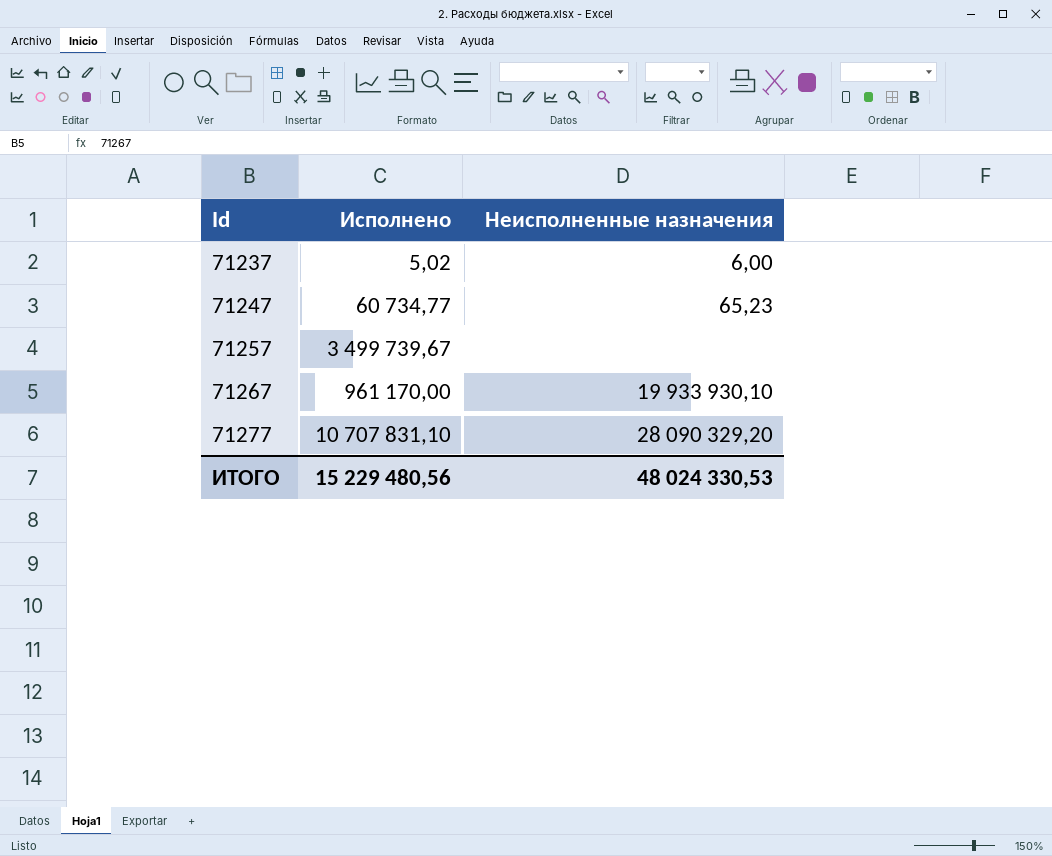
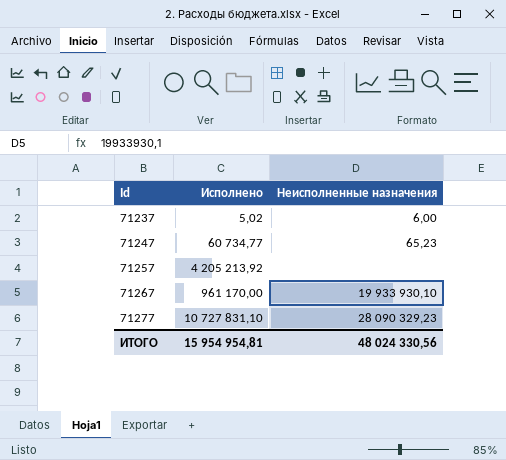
71257 | Исполнено: 3 499 739,67 -> 4 205 213,92
71277 | Исполнено: 10 707 831,10 -> 10 727 831,10
71277 | Неисполненные назначения: 28 090 329,20 -> 28 090 329,23
ИТОГО | Исполнено: 15 229 480,56 -> 15 954 954,81
ИТОГО | Неисполненные назначения: 48 024 330,53 -> 48 024 330,56

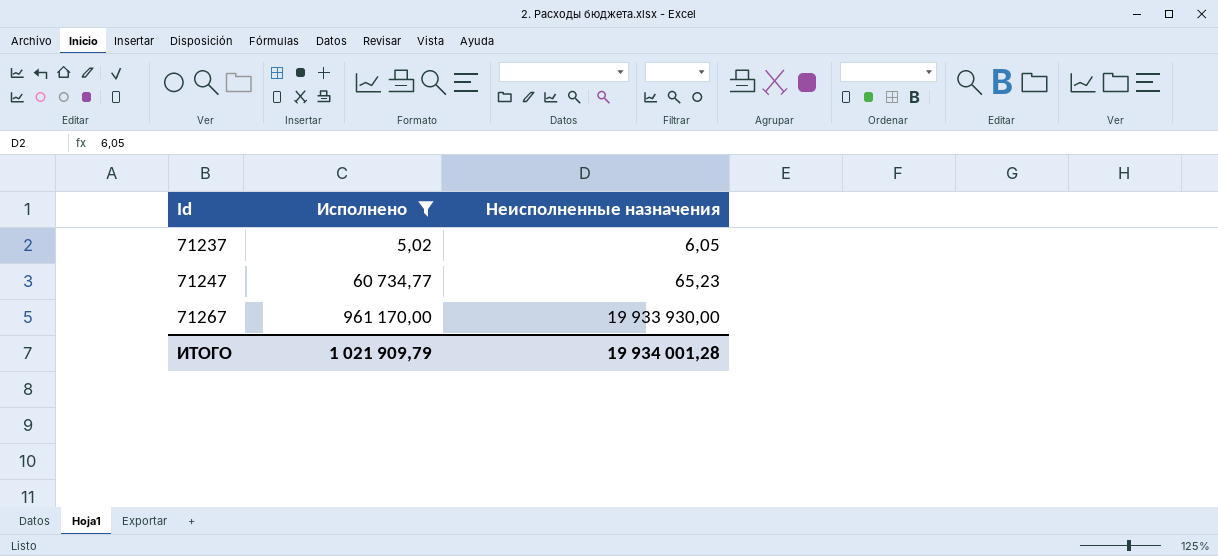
filter: none -> Исполнено <= 961 170,00
71237 | Неисполненные назначения: 6,00 -> 6,05
71267 | Неисполненные назначения: 19 933 930,10 -> 19 933 930,00
ИТОГО | Исполнено: 15 954 954,81 -> 1 021 909,79
ИТОГО | Неисполненные назначения: 48 024 330,56 -> 19 934 001,28

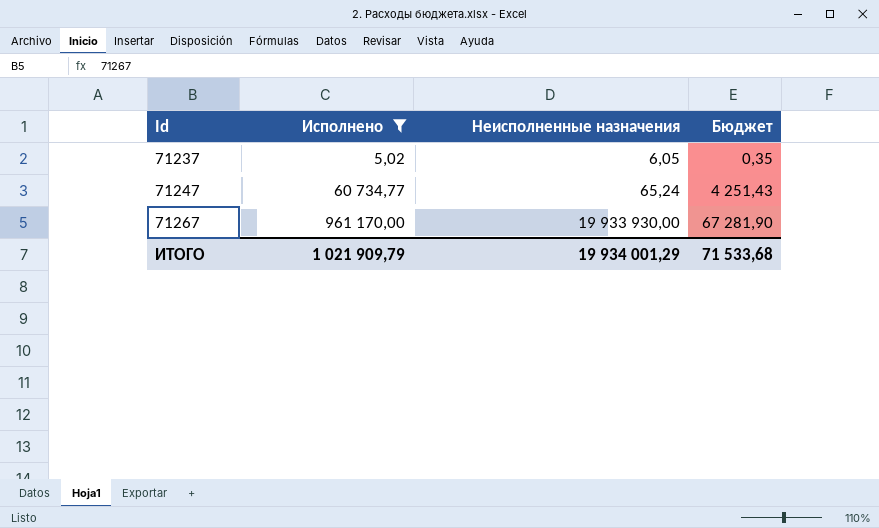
column Бюджет | formula: none -> [Исполнено] * 0,07
71247 | Неисполненные назначения: 65,23 -> 65,24
ИТОГО | Неисполненные назначения: 19 934 001,28 -> 19 934 001,29

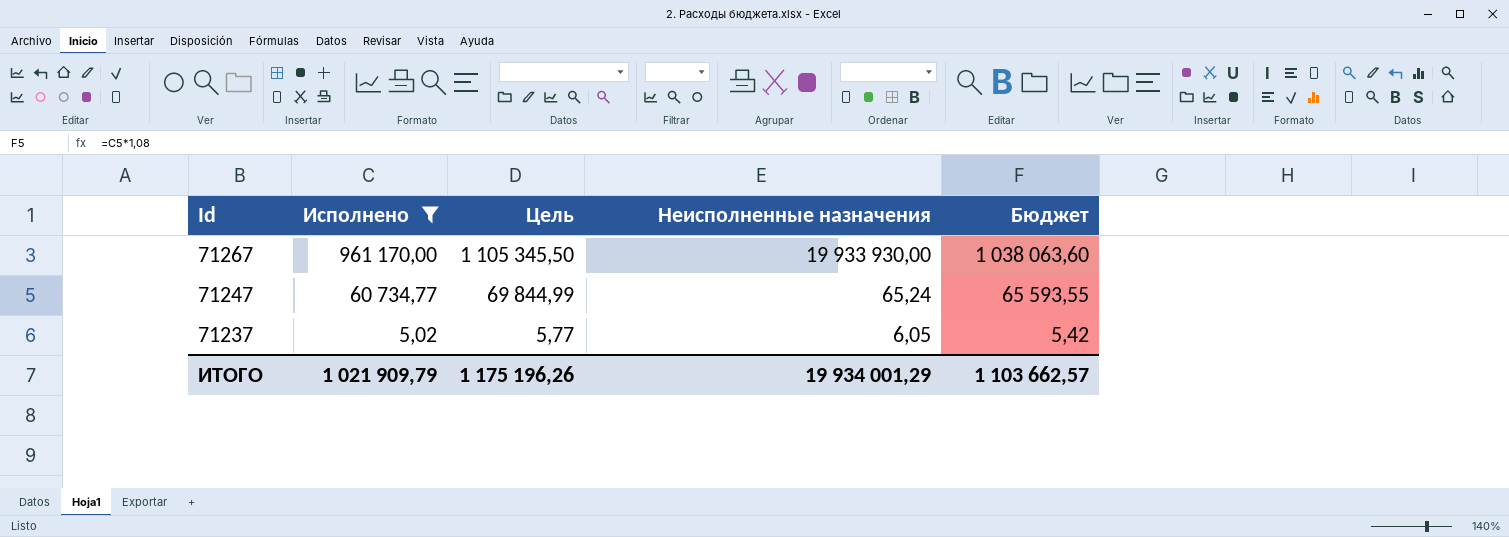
row order: Id ascending -> Id descending
column Цель | formula: none -> [Исполнено] * 1,15
column Бюджет | formula: [Исполнено] * 0,07 -> [Исполнено] * 1,08
ИТОГО | Бюджет: 71 533,68 -> 1 103 662,57

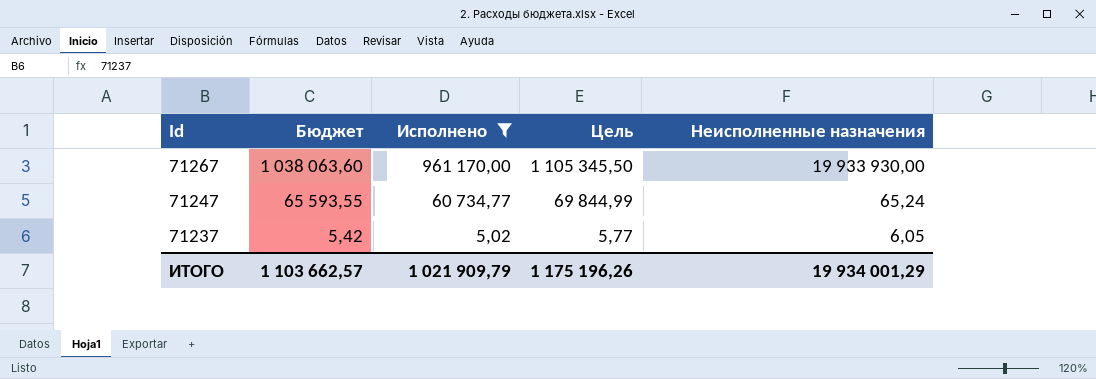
column Бюджет | position: 5 -> 2

